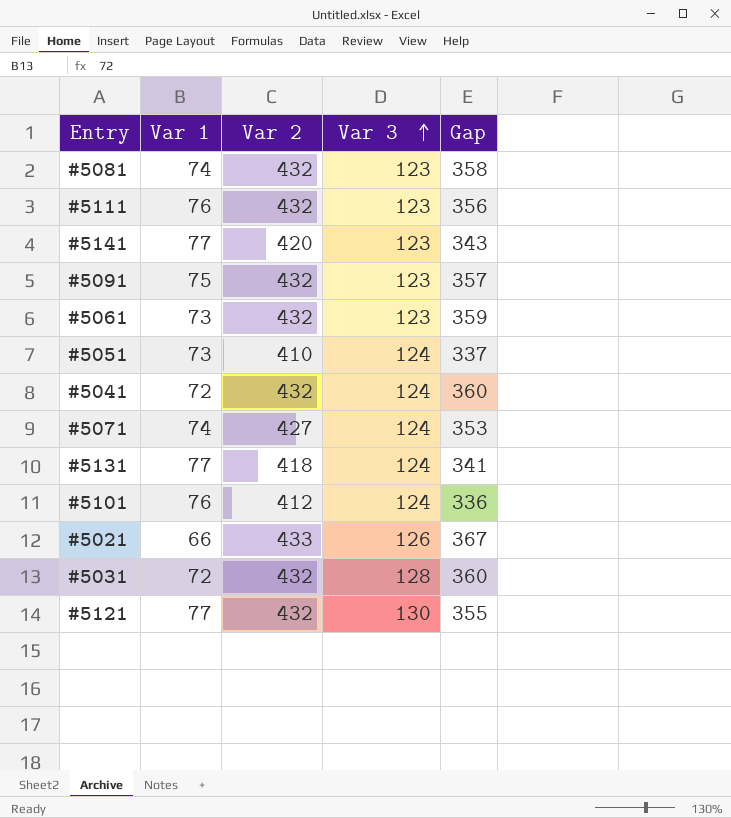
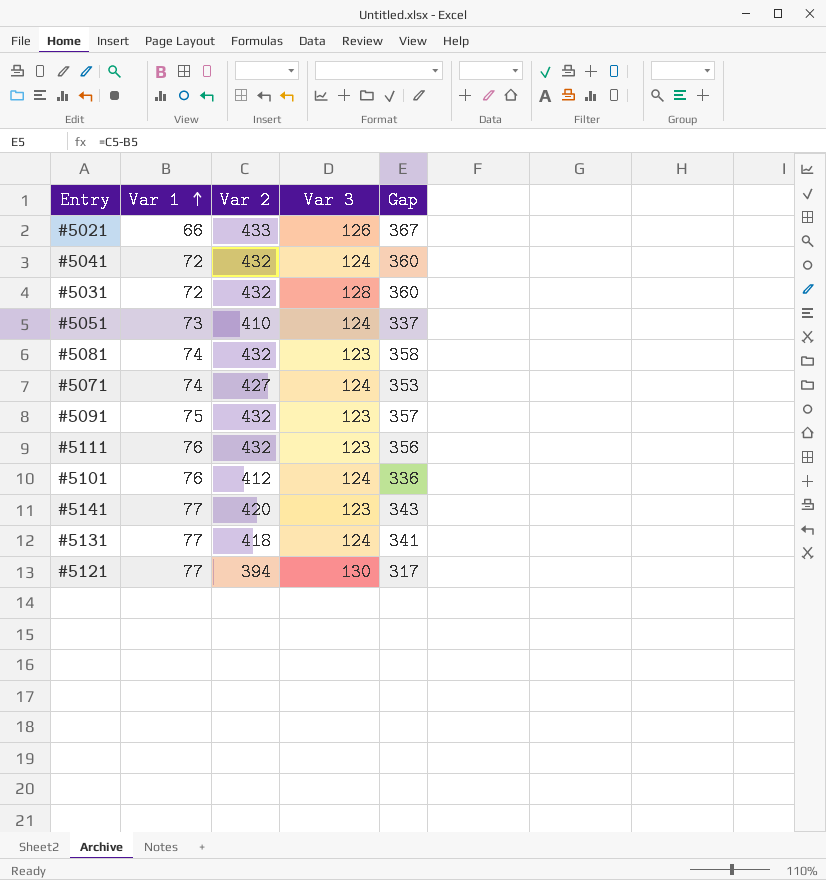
row order: Var 3 ascending -> Var 1 ascending
row #5061: 73 | 432 | 123 | 359 -> none
#5121 | Var 2: 432 -> 394
#5121 | Gap: 355 -> 317

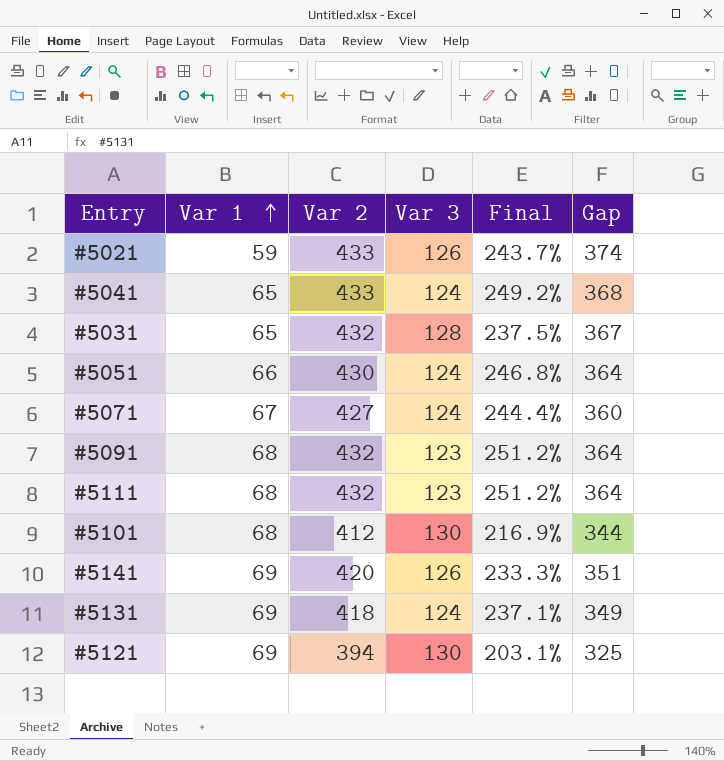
column Final | formula: none -> ([Var 2] - [Var 3]) / [Var 3]
row #5081: 74 | 432 | 123 | 358 -> none
#5021 | Var 1: 66 -> 59
#5021 | Gap: 367 -> 374
#5041 | Var 1: 72 -> 65
#5041 | Var 2: 432 -> 433
#5041 | Gap: 360 -> 368
#5031 | Var 1: 72 -> 65
#5031 | Gap: 360 -> 367
#5051 | Var 1: 73 -> 66
#5051 | Var 2: 410 -> 430
#5051 | Gap: 337 -> 364
#5071 | Var 1: 74 -> 67
#5071 | Gap: 353 -> 360
#5091 | Var 1: 75 -> 68
#5091 | Gap: 357 -> 364
#5111 | Var 1: 76 -> 68
#5111 | Gap: 356 -> 364
#5101 | Var 1: 76 -> 68
#5101 | Var 3: 124 -> 130
#5101 | Gap: 336 -> 344
#5141 | Var 1: 77 -> 69
#5141 | Var 3: 123 -> 126
#5141 | Gap: 343 -> 351
#5131 | Var 1: 77 -> 69
#5131 | Gap: 341 -> 349
#5121 | Var 1: 77 -> 69
#5121 | Gap: 317 -> 325

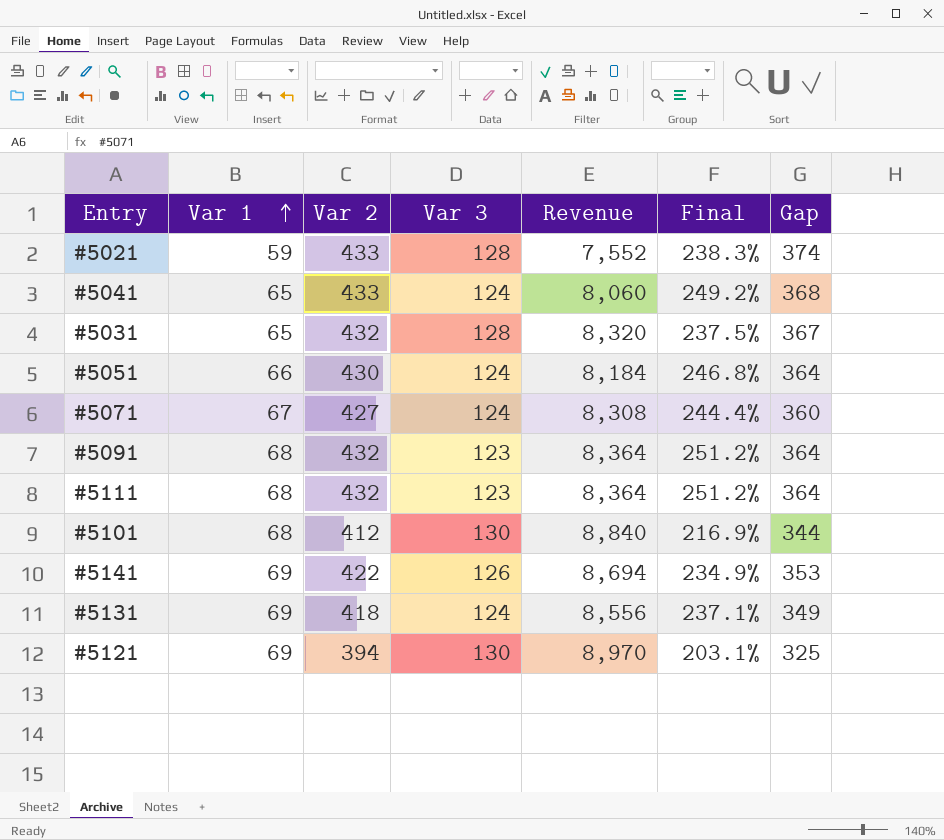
column Revenue | formula: none -> [Var 1] * [Var 3]
#5021 | Var 3: 126 -> 128
#5021 | Final: 243.7% -> 238.3%
#5141 | Var 2: 420 -> 422
#5141 | Final: 233.3% -> 234.9%
#5141 | Gap: 351 -> 353

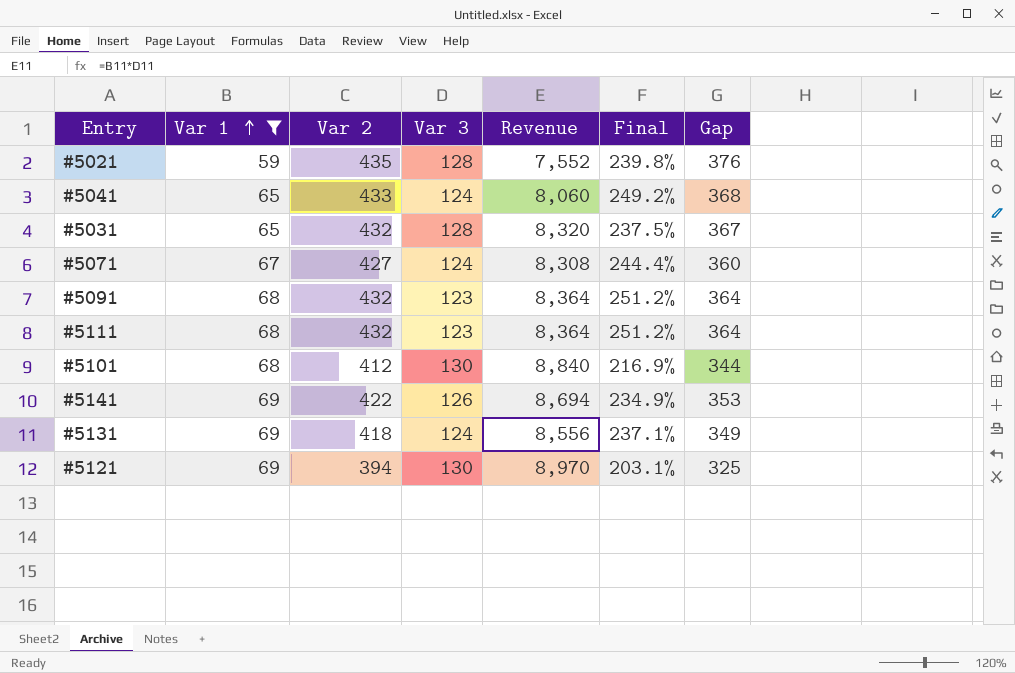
filter: none -> Var 1 != 66
#5021 | Var 2: 433 -> 435
#5021 | Final: 238.3% -> 239.8%
#5021 | Gap: 374 -> 376

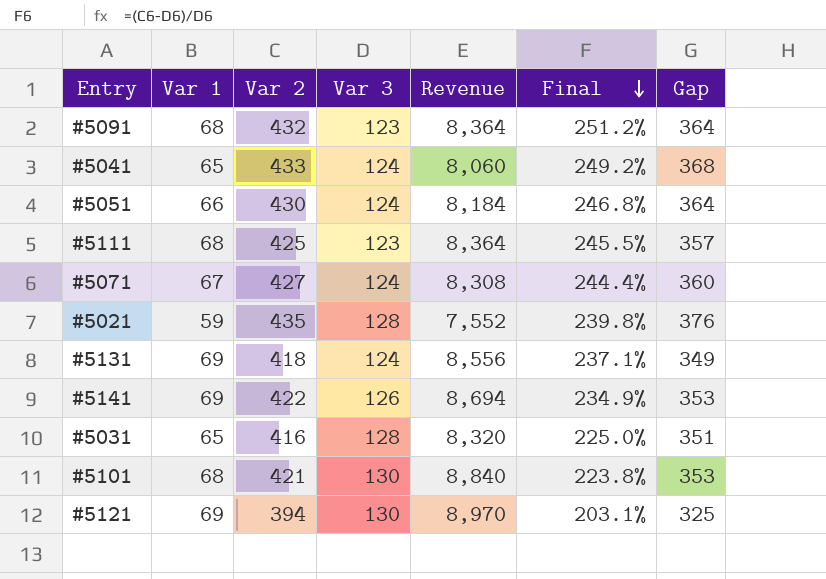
filter: Var 1 != 66 -> none
row order: Var 1 ascending -> Final descending
#5111 | Var 2: 432 -> 425
#5111 | Final: 251.2% -> 245.5%
#5111 | Gap: 364 -> 357
#5031 | Var 2: 432 -> 416
#5031 | Final: 237.5% -> 225.0%
#5031 | Gap: 367 -> 351
#5101 | Var 2: 412 -> 421
#5101 | Final: 216.9% -> 223.8%
#5101 | Gap: 344 -> 353

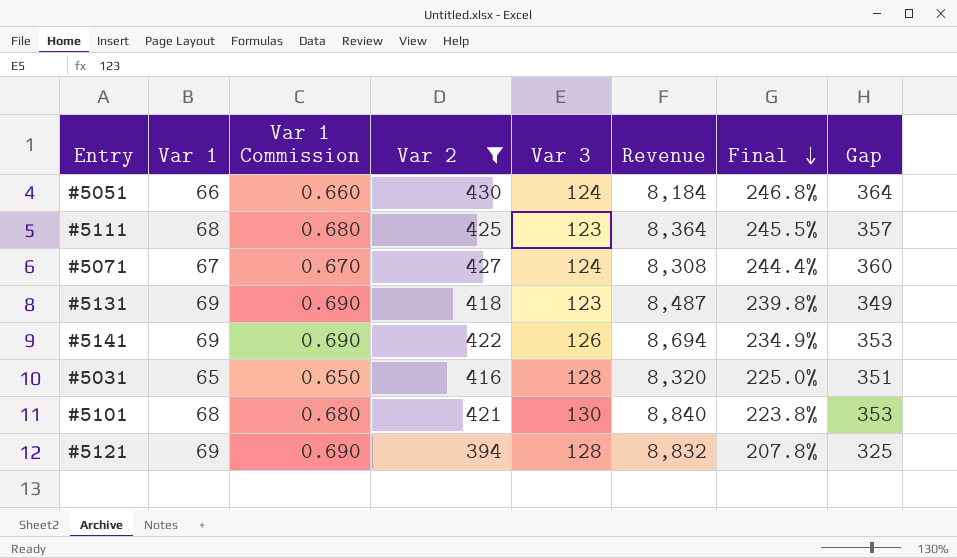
filter: none -> Var 2 <= 430
column Var 1 Commission | formula: none -> [Var 1] * 0.01
#5131 | Var 3: 124 -> 123
#5131 | Revenue: 8,556 -> 8,487
#5131 | Final: 237.1% -> 239.8%
#5121 | Var 3: 130 -> 128
#5121 | Revenue: 8,970 -> 8,832
#5121 | Final: 203.1% -> 207.8%

